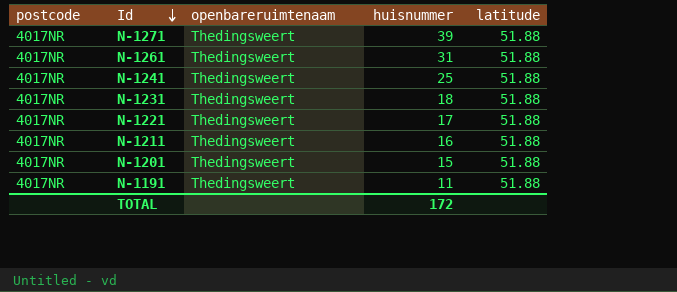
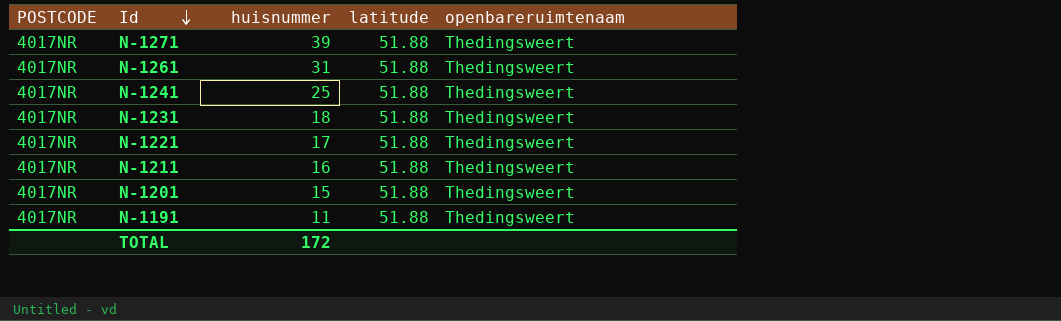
column name: postcode -> POSTCODE
column openbareruimtenaam | position: 3 -> 5

